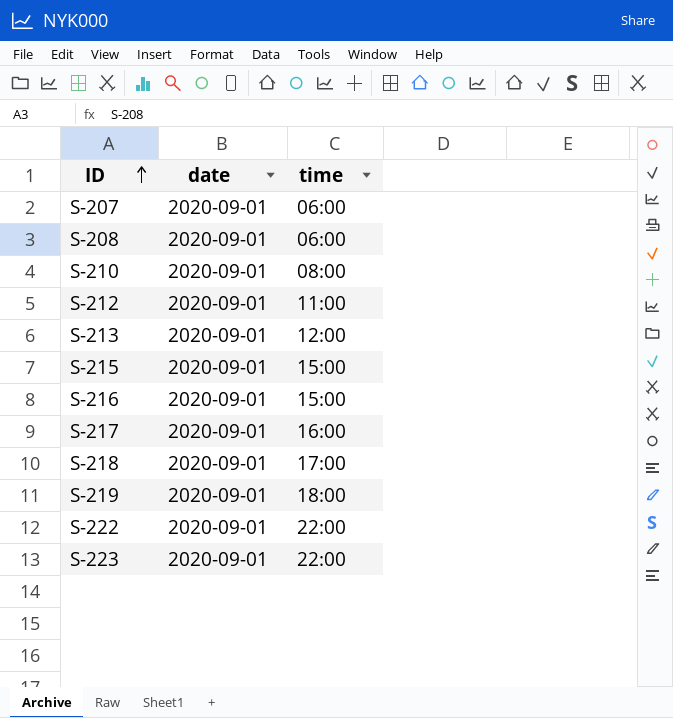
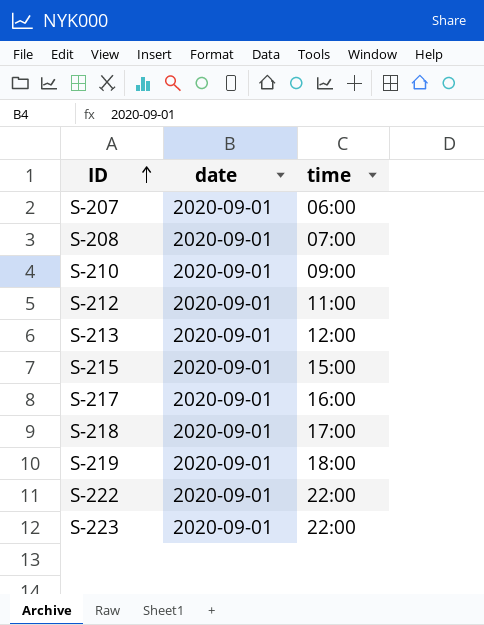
row S-216: 2020-09-01 | 15:00 -> none
S-208 | time: 06:00 -> 07:00
S-210 | time: 08:00 -> 09:00

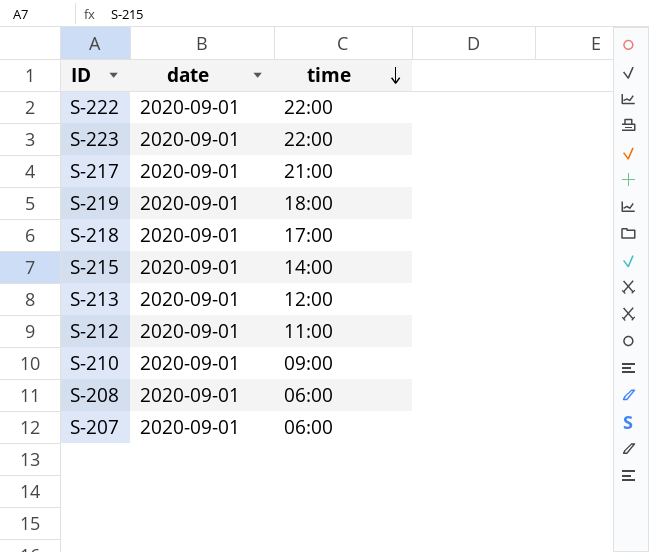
row order: ID ascending -> time descending
S-217 | time: 16:00 -> 21:00
S-215 | time: 15:00 -> 14:00
S-208 | time: 07:00 -> 06:00

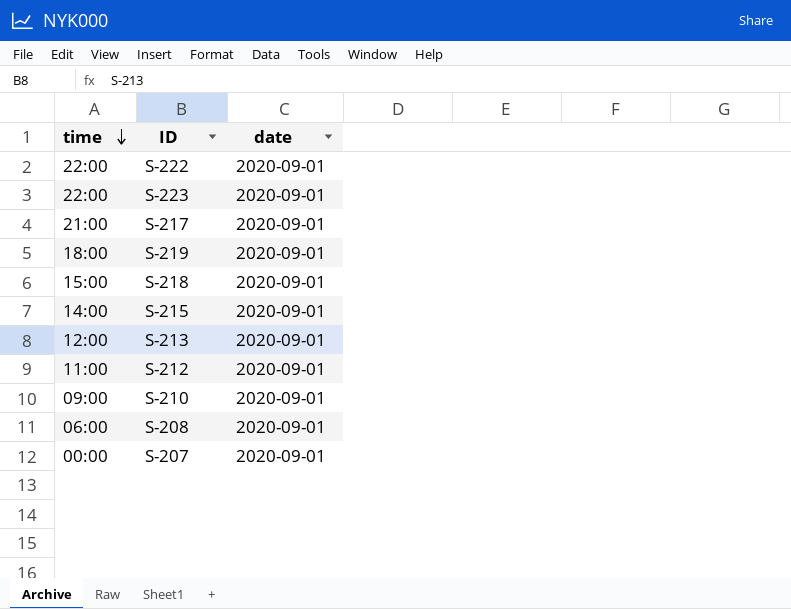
column time | position: 3 -> 1
S-218 | time: 17:00 -> 15:00
S-207 | time: 06:00 -> 00:00

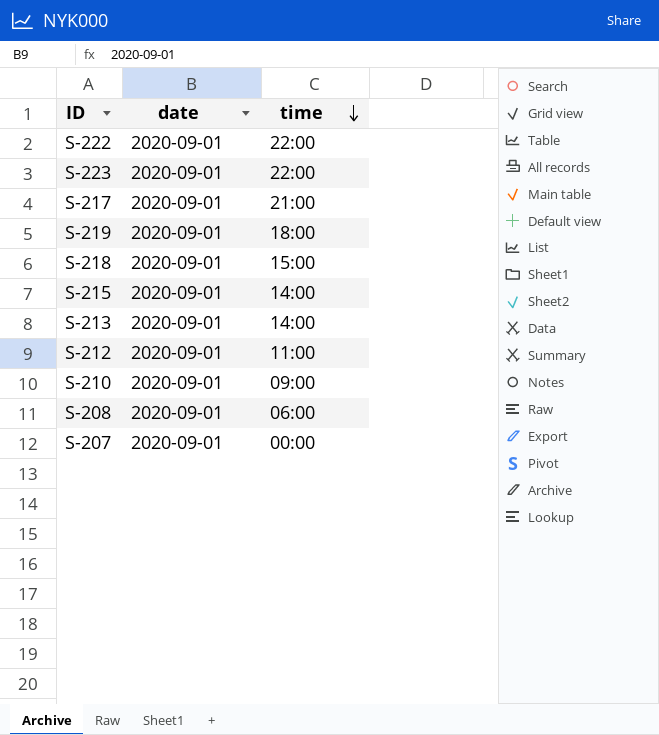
column time | position: 1 -> 3
S-213 | time: 12:00 -> 14:00

